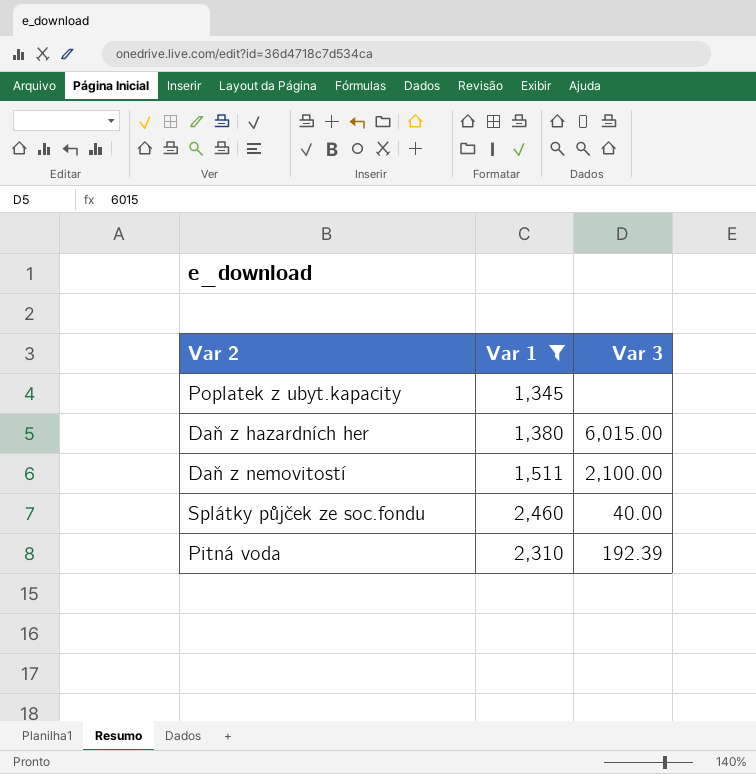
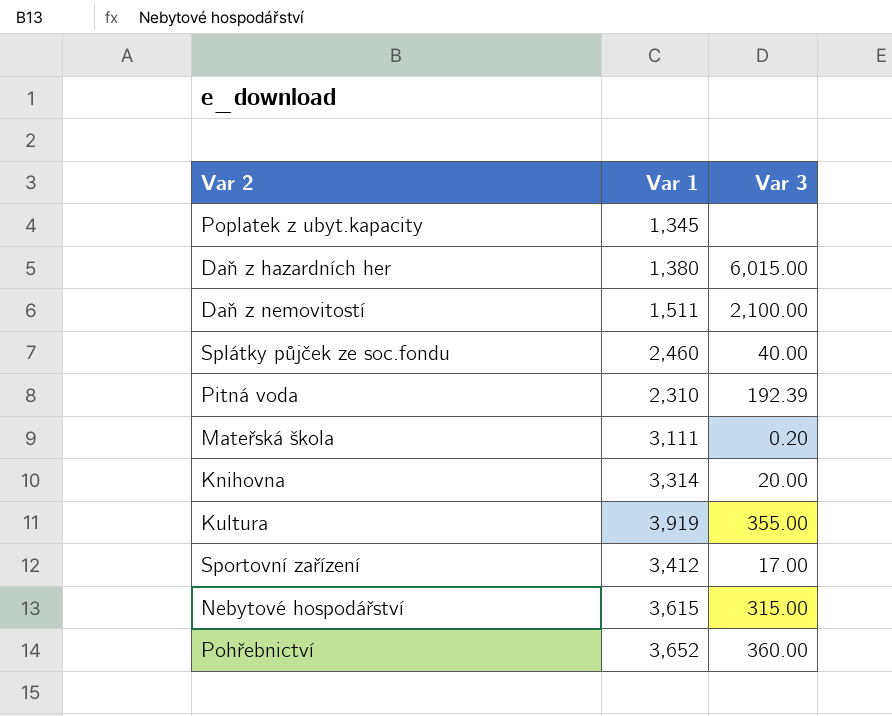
filter: Var 1 <= 2,460 -> none

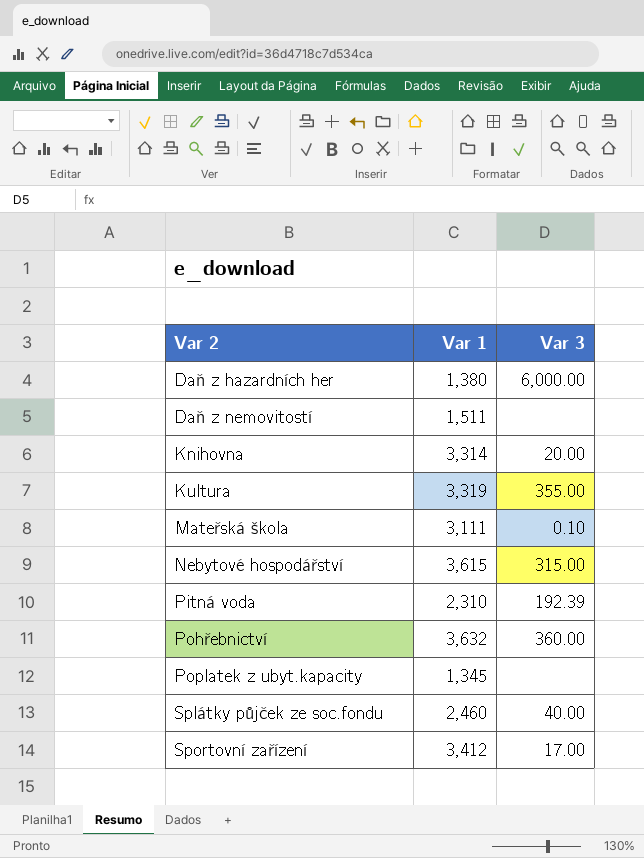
row order: none -> Var 2 ascending
Daň z hazardních her | Var 3: 6,015.00 -> 6,000.00
Daň z nemovitostí | Var 3: 2,100.00 -> none
Kultura | Var 1: 3,919 -> 3,319
Mateřská škola | Var 3: 0.20 -> 0.10
Pohřebnictví | Var 1: 3,652 -> 3,632

